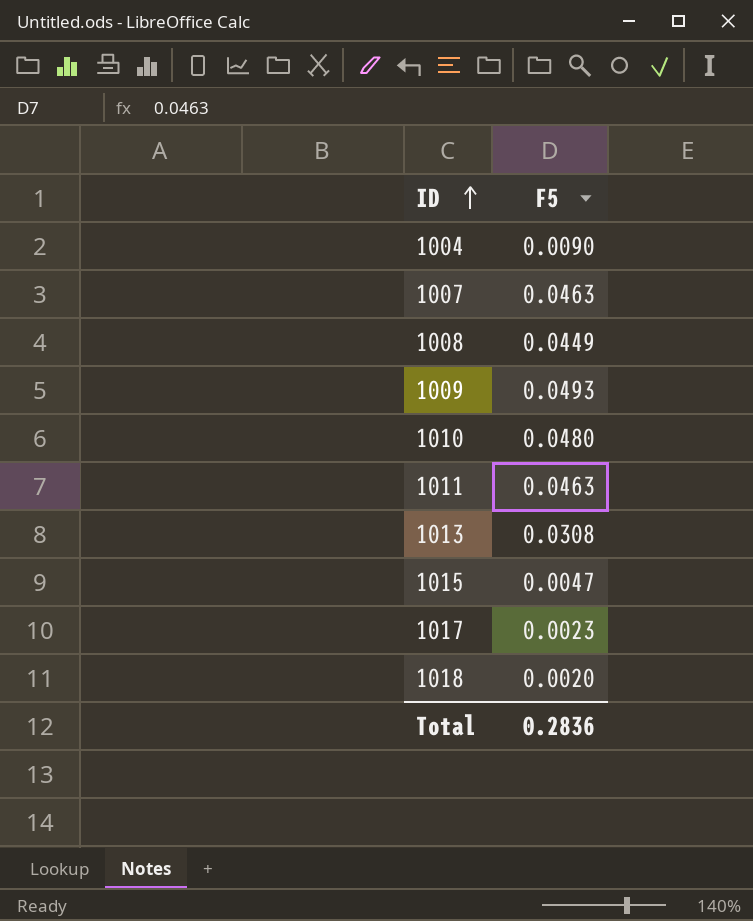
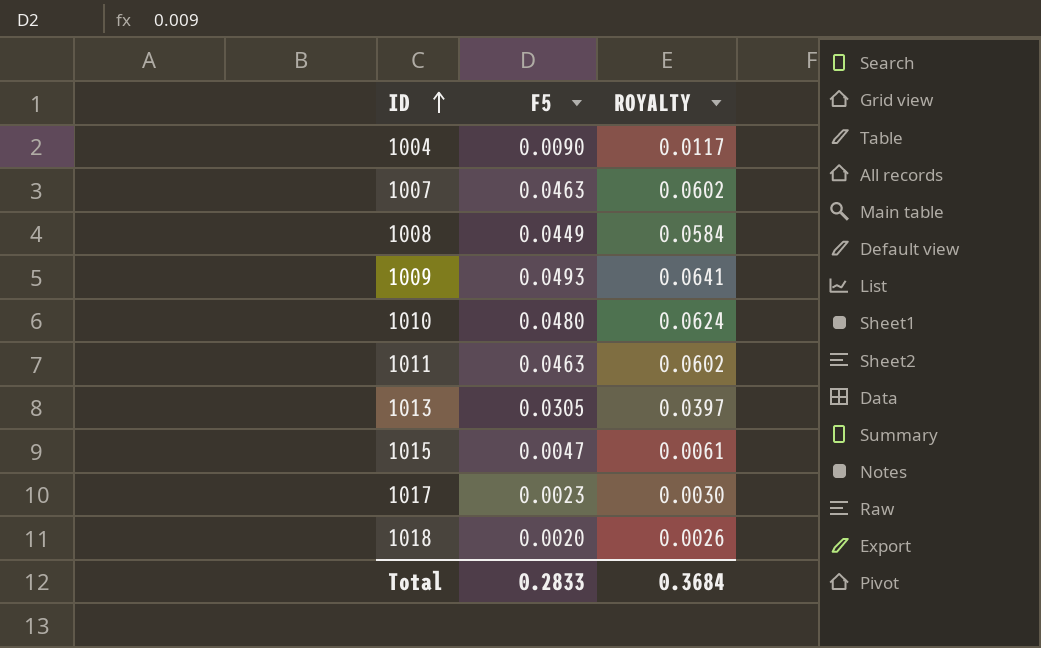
column ROYALTY | formula: none -> [F5] * 1.3
1013 | F5: 0.0308 -> 0.0305
Total | F5: 0.2836 -> 0.2833

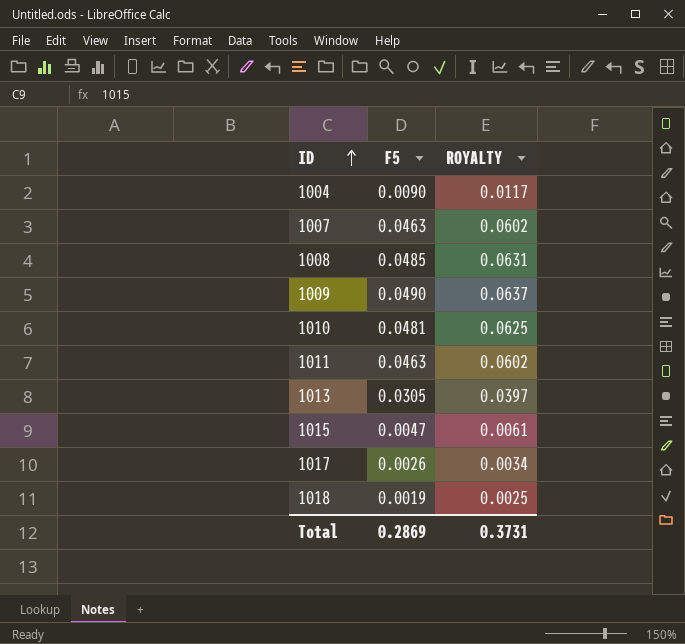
1008 | F5: 0.0449 -> 0.0485
1008 | ROYALTY: 0.0584 -> 0.0631
1009 | F5: 0.0493 -> 0.0490
1009 | ROYALTY: 0.0641 -> 0.0637
1010 | F5: 0.0480 -> 0.0481
1010 | ROYALTY: 0.0624 -> 0.0625
1017 | F5: 0.0023 -> 0.0026
1017 | ROYALTY: 0.0030 -> 0.0034
1018 | F5: 0.0020 -> 0.0019
1018 | ROYALTY: 0.0026 -> 0.0025
Total | F5: 0.2833 -> 0.2869
Total | ROYALTY: 0.3684 -> 0.3731

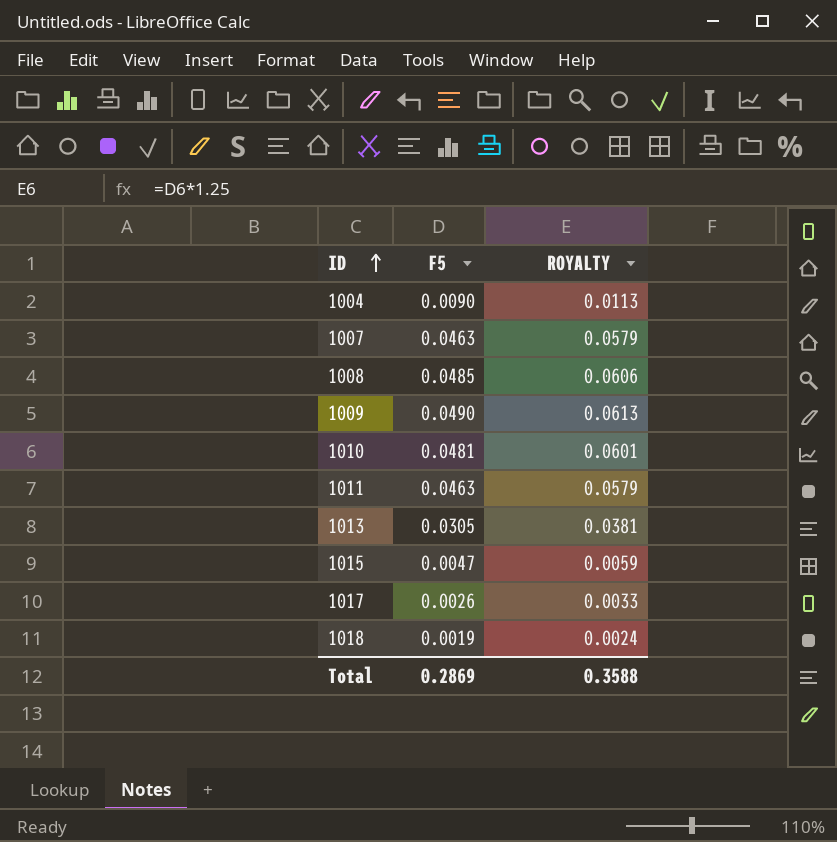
column ROYALTY | formula: [F5] * 1.3 -> [F5] * 1.25
Total | ROYALTY: 0.3731 -> 0.3588

